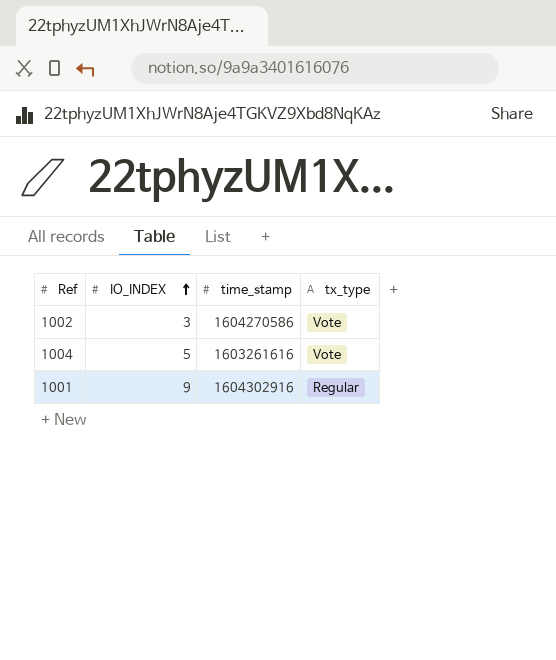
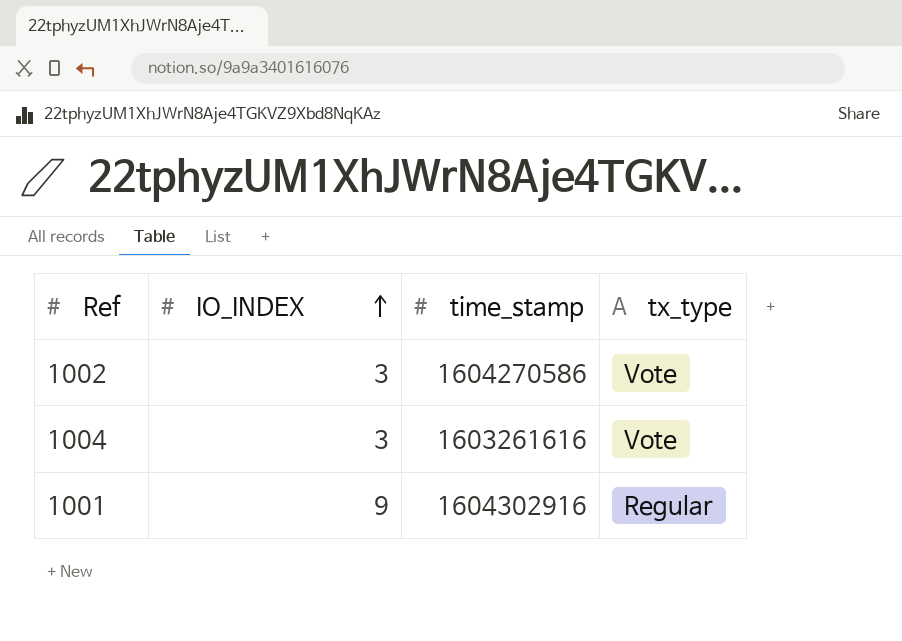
1004 | IO_INDEX: 5 -> 3

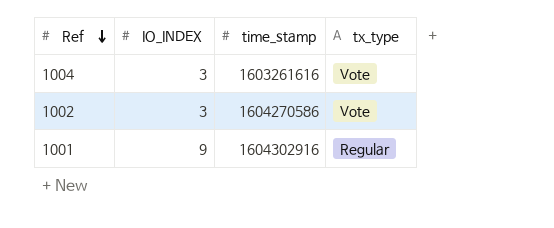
row order: IO_INDEX ascending -> Ref descending

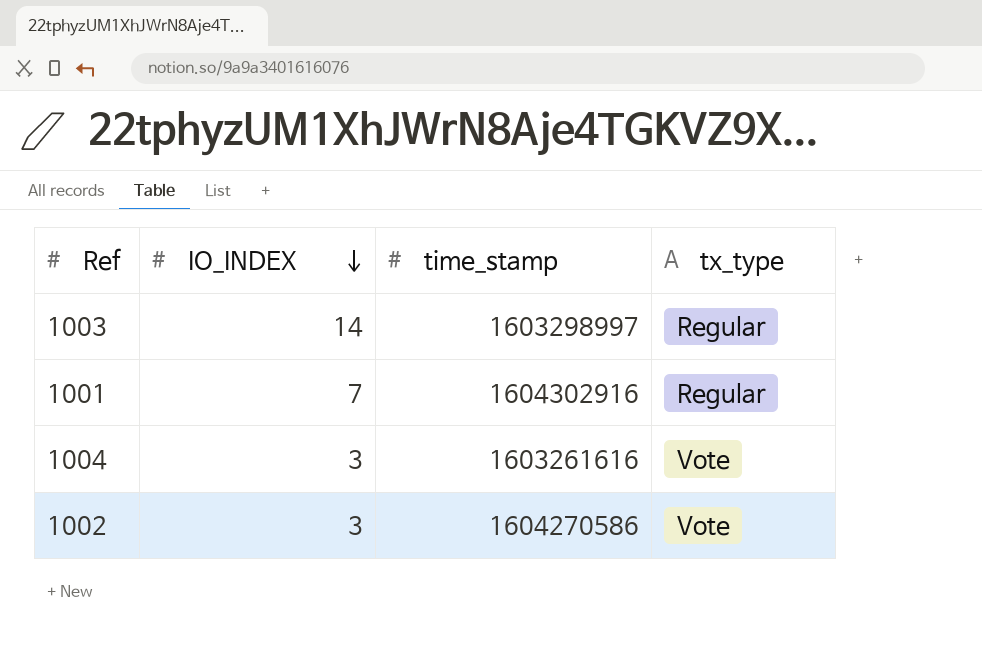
row order: Ref descending -> IO_INDEX descending
row 1003: none -> 14 | 1603298997 | Regular
1001 | IO_INDEX: 9 -> 7

